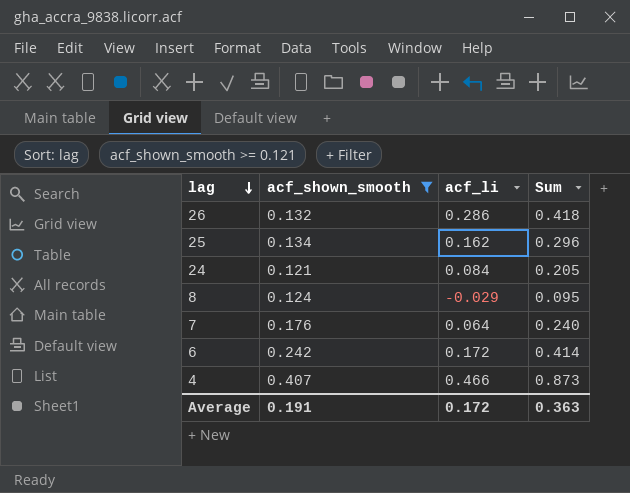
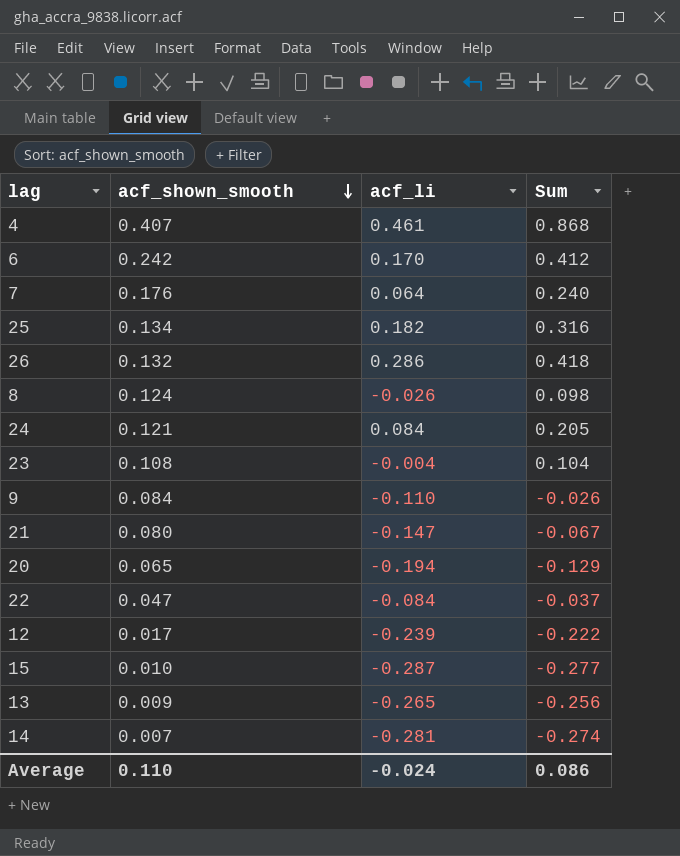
filter: acf_shown_smooth >= 0.121 -> none
row order: lag descending -> acf_shown_smooth descending
4 | acf_li: 0.466 -> 0.461
4 | Sum: 0.873 -> 0.868
6 | acf_li: 0.172 -> 0.170
6 | Sum: 0.414 -> 0.412
25 | acf_li: 0.162 -> 0.182
25 | Sum: 0.296 -> 0.316
8 | acf_li: -0.029 -> -0.026
8 | Sum: 0.095 -> 0.098
Average | acf_shown_smooth: 0.191 -> 0.110
Average | acf_li: 0.172 -> -0.024
Average | Sum: 0.363 -> 0.086

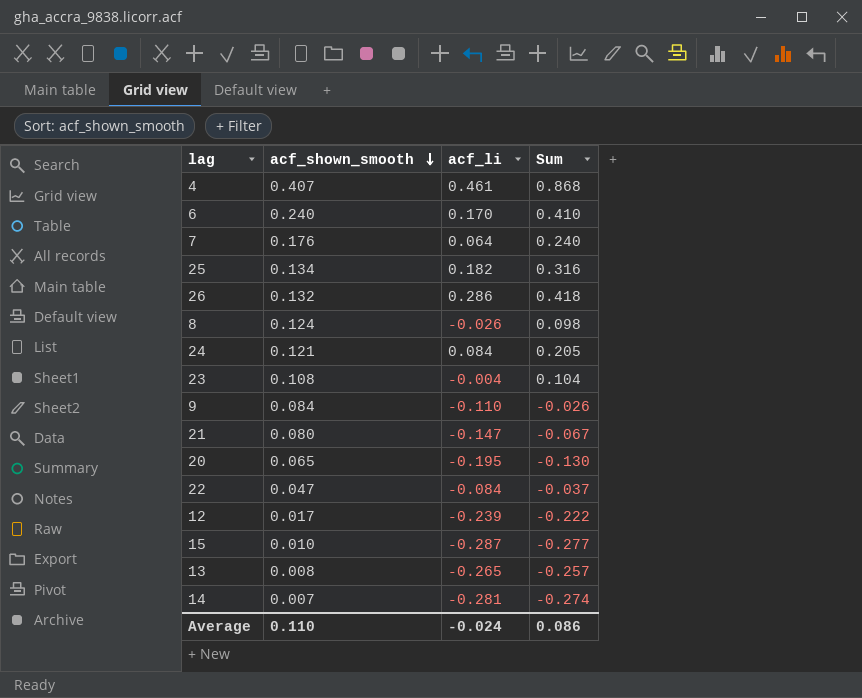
6 | acf_shown_smooth: 0.242 -> 0.240
6 | Sum: 0.412 -> 0.410
20 | acf_li: -0.194 -> -0.195
20 | Sum: -0.129 -> -0.130
13 | acf_shown_smooth: 0.009 -> 0.008
13 | Sum: -0.256 -> -0.257

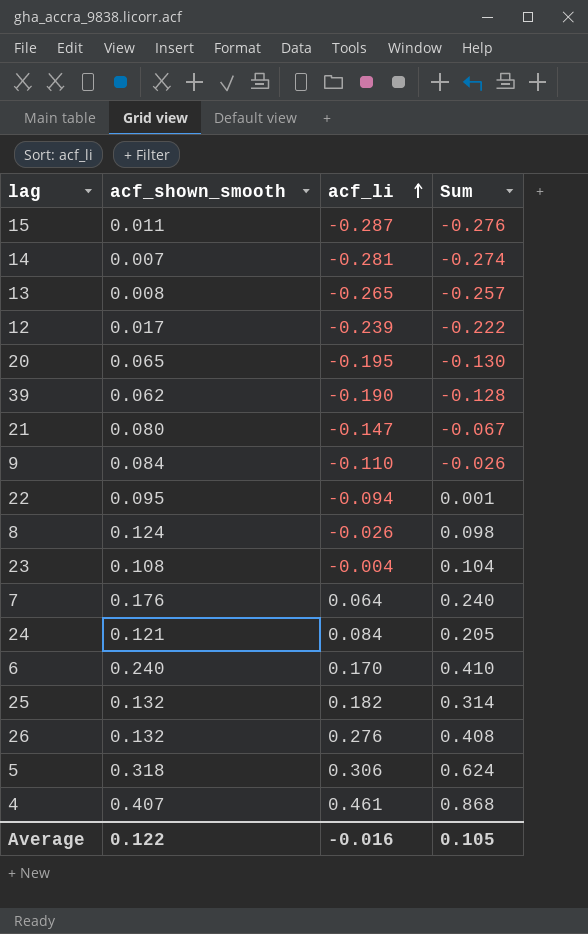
row order: acf_shown_smooth descending -> acf_li ascending
15 | acf_shown_smooth: 0.010 -> 0.011
15 | Sum: -0.277 -> -0.276
row 39: none -> 0.062 | -0.190 | -0.128
22 | acf_shown_smooth: 0.047 -> 0.095
22 | acf_li: -0.084 -> -0.094
22 | Sum: -0.037 -> 0.001
25 | acf_shown_smooth: 0.134 -> 0.132
25 | Sum: 0.316 -> 0.314
26 | acf_li: 0.286 -> 0.276
26 | Sum: 0.418 -> 0.408
row 5: none -> 0.318 | 0.306 | 0.624
Average | acf_shown_smooth: 0.110 -> 0.122
Average | acf_li: -0.024 -> -0.016
Average | Sum: 0.086 -> 0.105

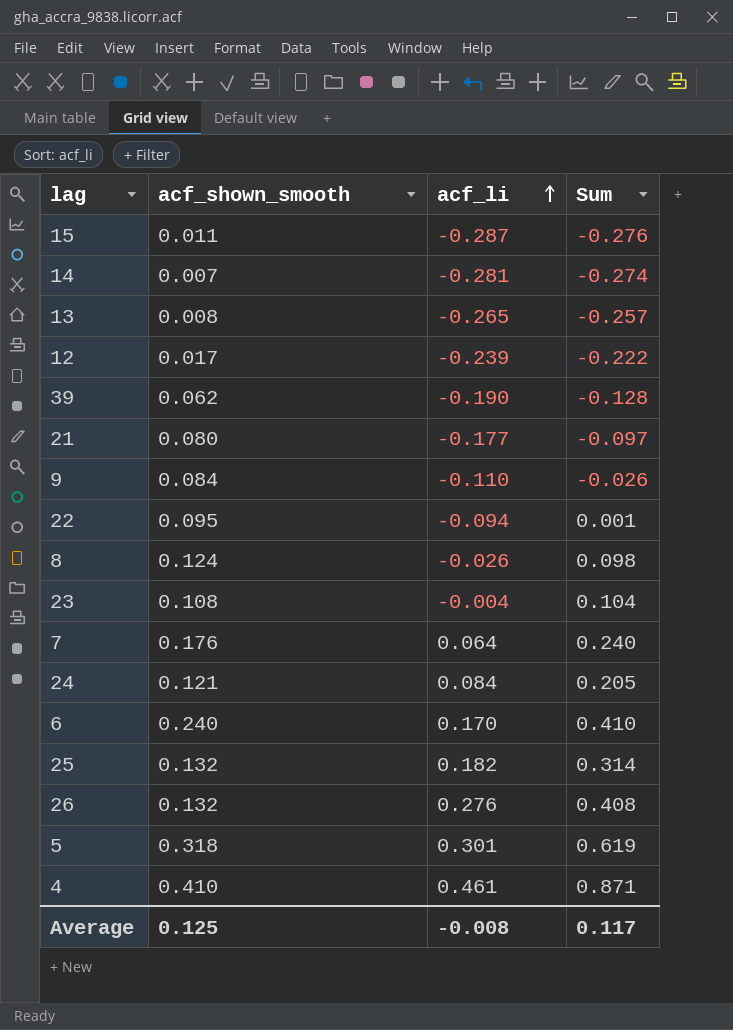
row 20: 0.065 | -0.195 | -0.130 -> none
21 | acf_li: -0.147 -> -0.177
21 | Sum: -0.067 -> -0.097
5 | acf_li: 0.306 -> 0.301
5 | Sum: 0.624 -> 0.619
4 | acf_shown_smooth: 0.407 -> 0.410
4 | Sum: 0.868 -> 0.871
Average | acf_shown_smooth: 0.122 -> 0.125
Average | acf_li: -0.016 -> -0.008
Average | Sum: 0.105 -> 0.117

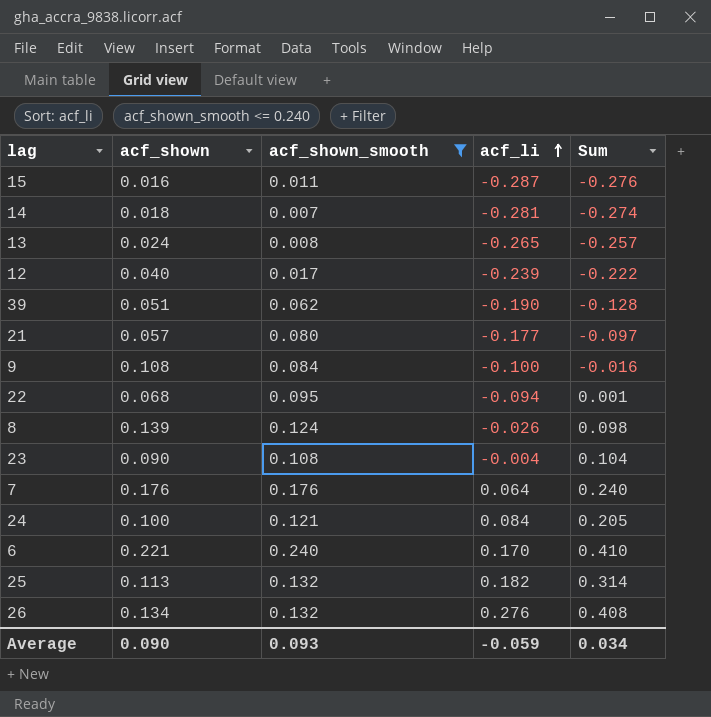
filter: none -> acf_shown_smooth <= 0.240
column acf_shown | position: none -> 2
9 | acf_li: -0.110 -> -0.100
9 | Sum: -0.026 -> -0.016
Average | acf_shown_smooth: 0.125 -> 0.093
Average | acf_li: -0.008 -> -0.059
Average | Sum: 0.117 -> 0.034

